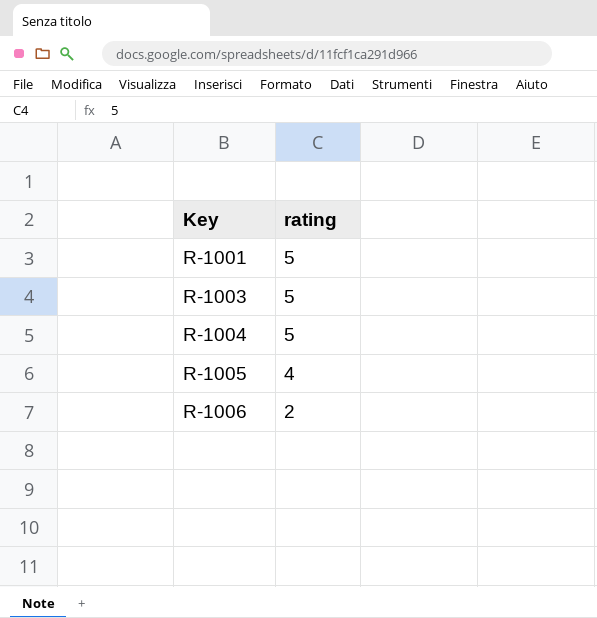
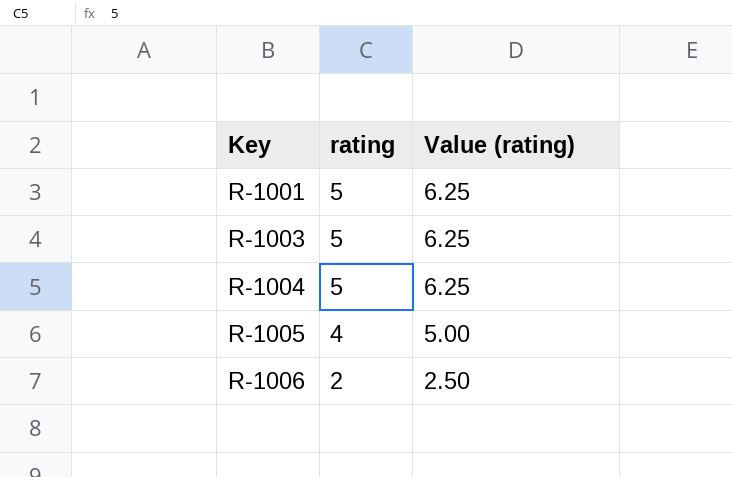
column Value (rating) | formula: none -> [rating] * 1.25

